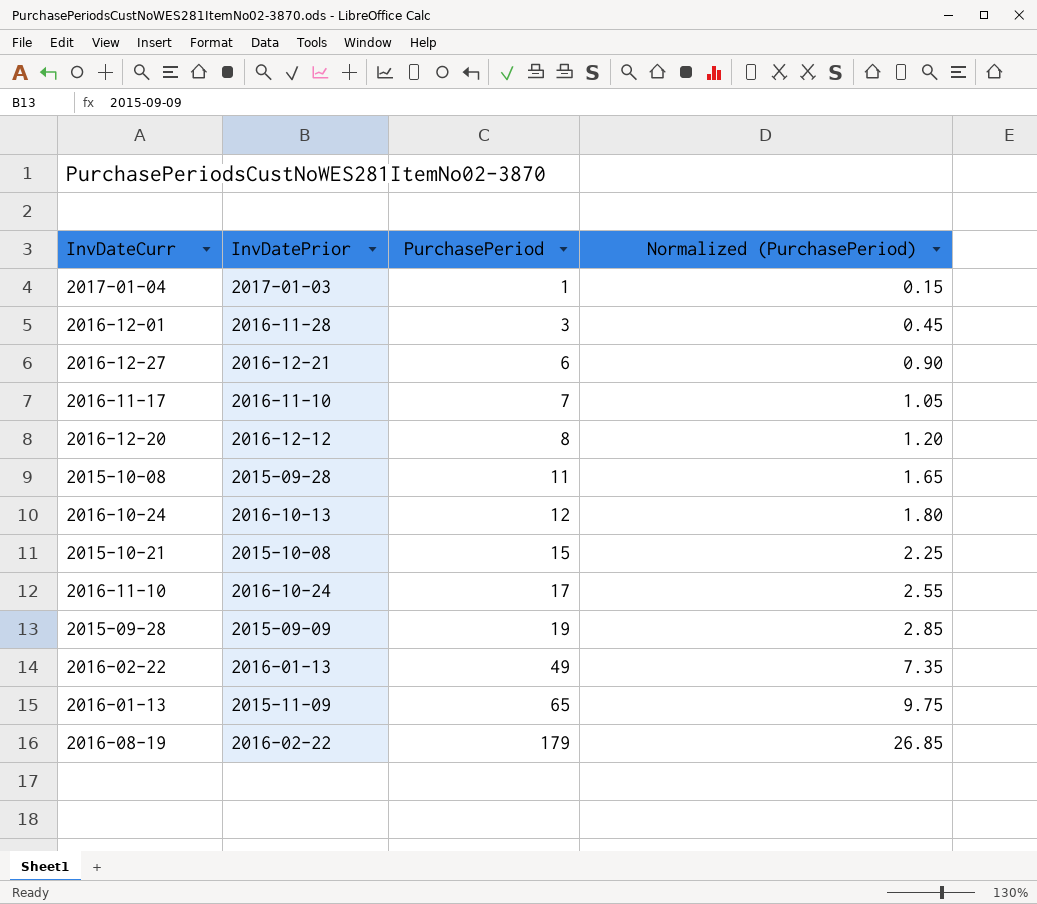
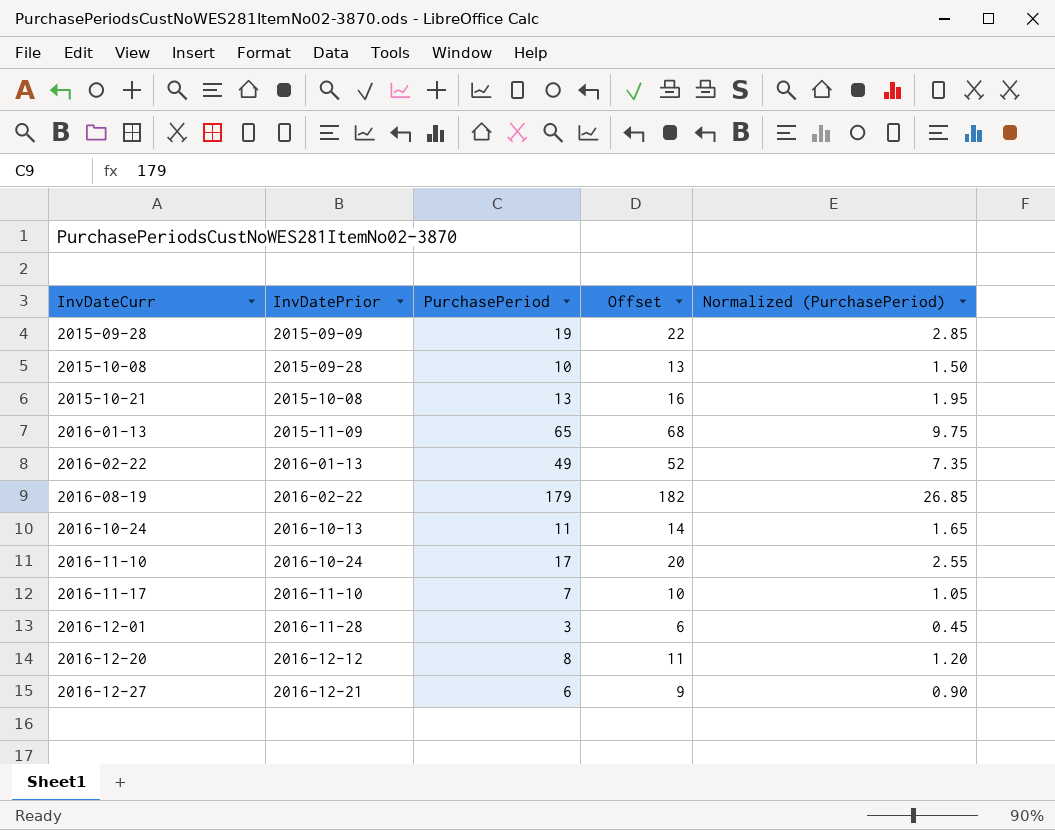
row order: PurchasePeriod ascending -> InvDateCurr ascending
column Offset | formula: none -> [PurchasePeriod] + 3
row 2017-01-04: 2017-01-03 | 1 | 0.15 -> none
2015-10-08 | PurchasePeriod: 11 -> 10
2015-10-08 | Normalized (PurchasePeriod): 1.65 -> 1.50
2015-10-21 | PurchasePeriod: 15 -> 13
2015-10-21 | Normalized (PurchasePeriod): 2.25 -> 1.95
2016-10-24 | PurchasePeriod: 12 -> 11
2016-10-24 | Normalized (PurchasePeriod): 1.80 -> 1.65

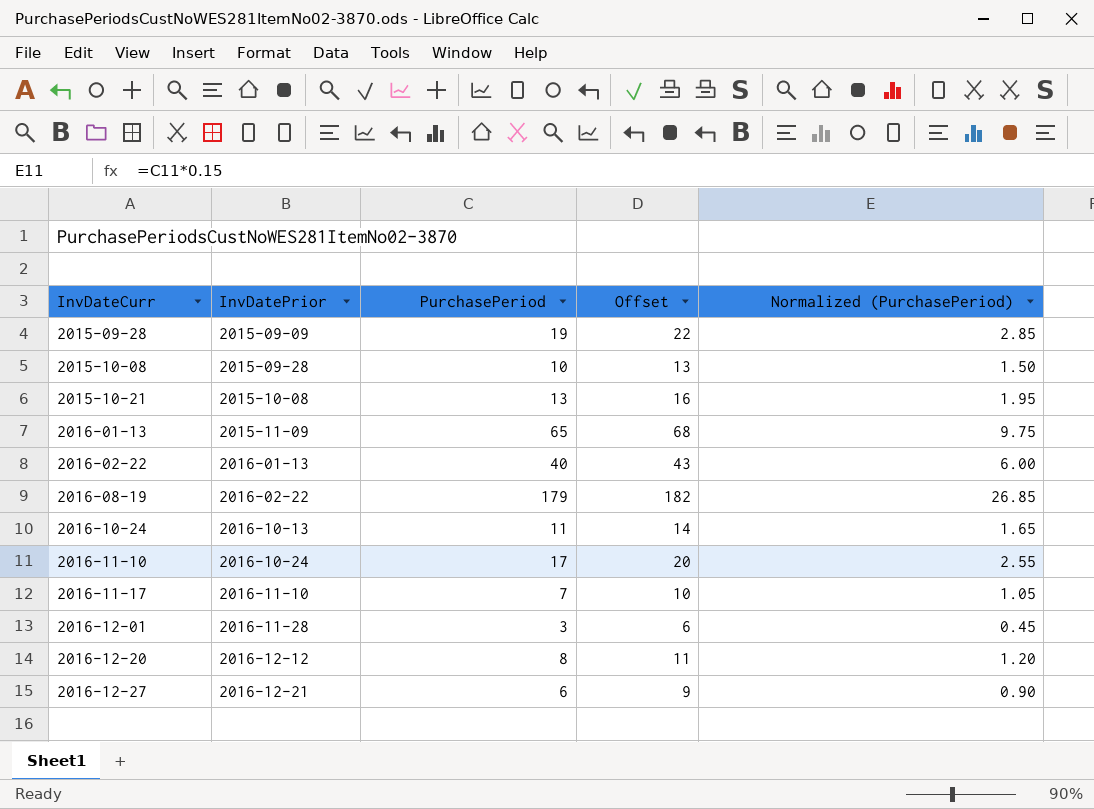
2016-02-22 | PurchasePeriod: 49 -> 40
2016-02-22 | Offset: 52 -> 43
2016-02-22 | Normalized (PurchasePeriod): 7.35 -> 6.00

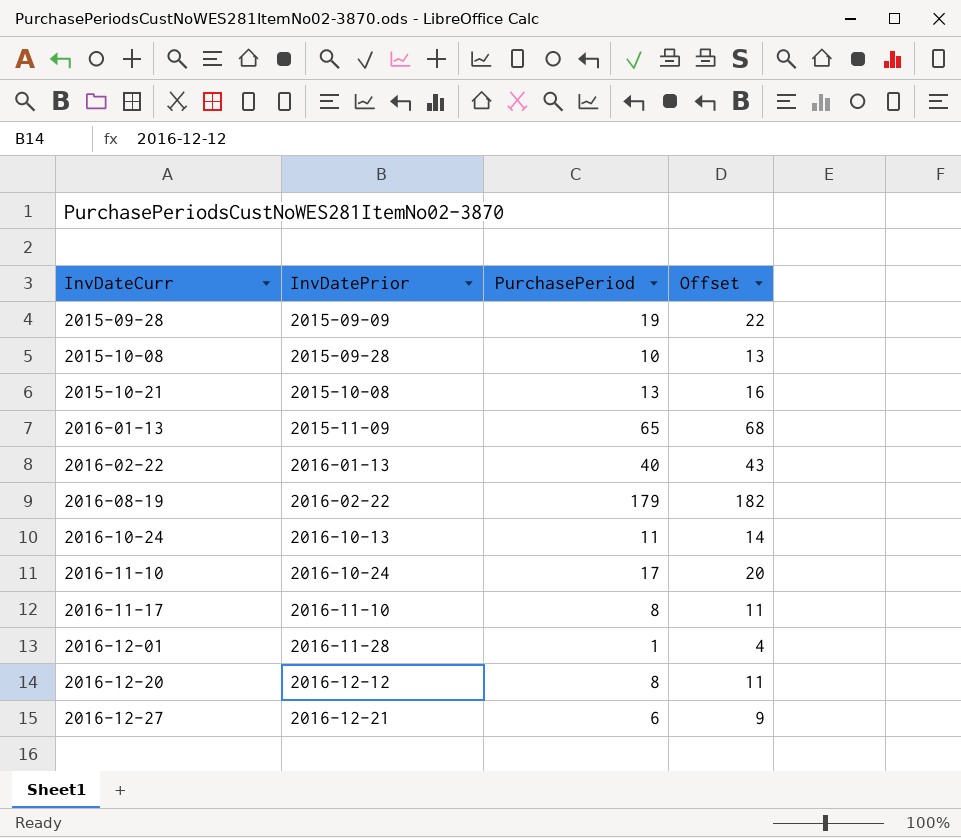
column Normalized (PurchasePeriod) | formula: [PurchasePeriod] * 0.15 -> none
2016-11-17 | PurchasePeriod: 7 -> 8
2016-11-17 | Offset: 10 -> 11
2016-12-01 | PurchasePeriod: 3 -> 1
2016-12-01 | Offset: 6 -> 4

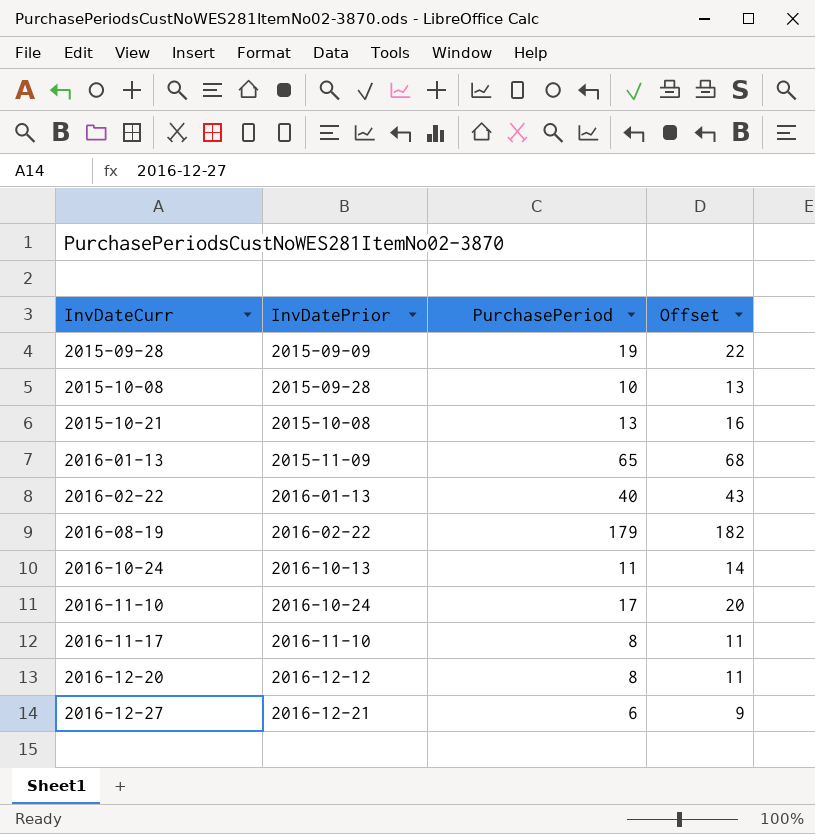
row 2016-12-01: 2016-11-28 | 1 | 4 -> none

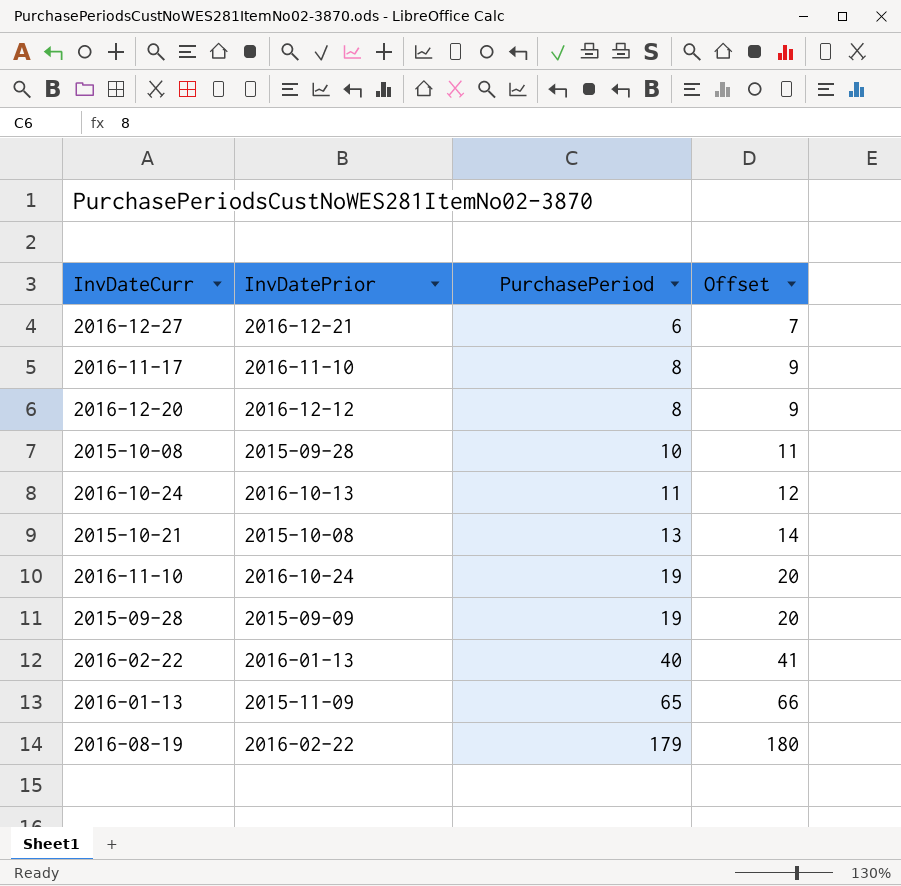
row order: InvDateCurr ascending -> PurchasePeriod ascending
column Offset | formula: [PurchasePeriod] + 3 -> [PurchasePeriod] + 1
2016-11-10 | PurchasePeriod: 17 -> 19

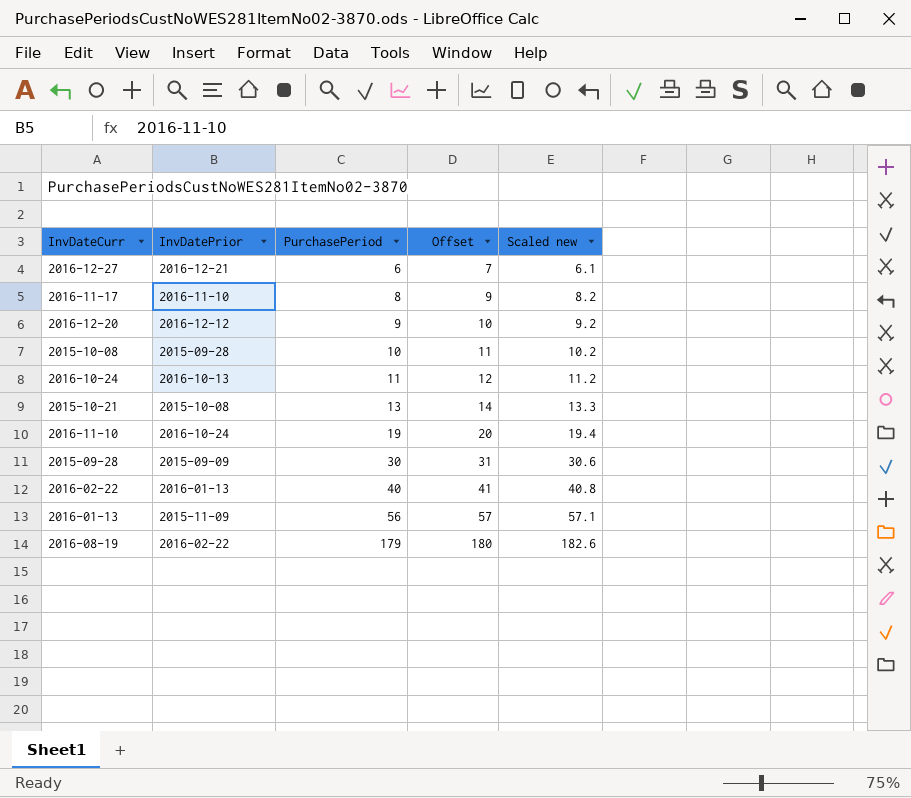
column Scaled new | formula: none -> [PurchasePeriod] * 1.02
2016-12-20 | PurchasePeriod: 8 -> 9
2016-12-20 | Offset: 9 -> 10
2015-09-28 | PurchasePeriod: 19 -> 30
2015-09-28 | Offset: 20 -> 31
2016-01-13 | PurchasePeriod: 65 -> 56
2016-01-13 | Offset: 66 -> 57

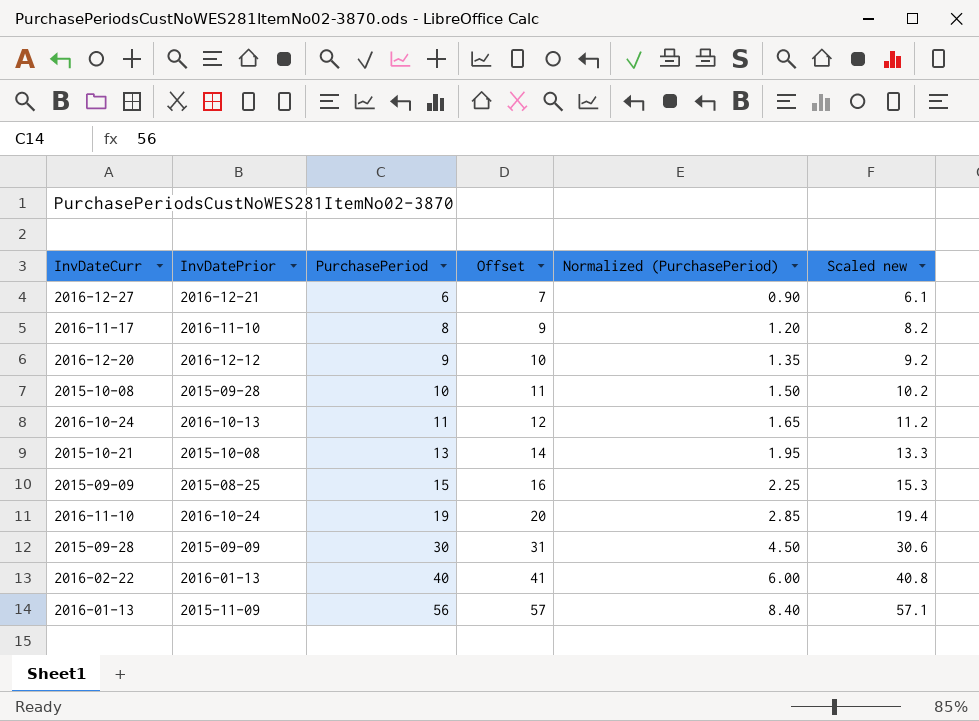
column Normalized (PurchasePeriod) | formula: none -> [PurchasePeriod] * 0.15
row 2016-08-19: 2016-02-22 | 179 | 180 | 182.6 -> none
row 2015-09-09: none -> 2015-08-25 | 15 | 16 | 2.25 | 15.3

